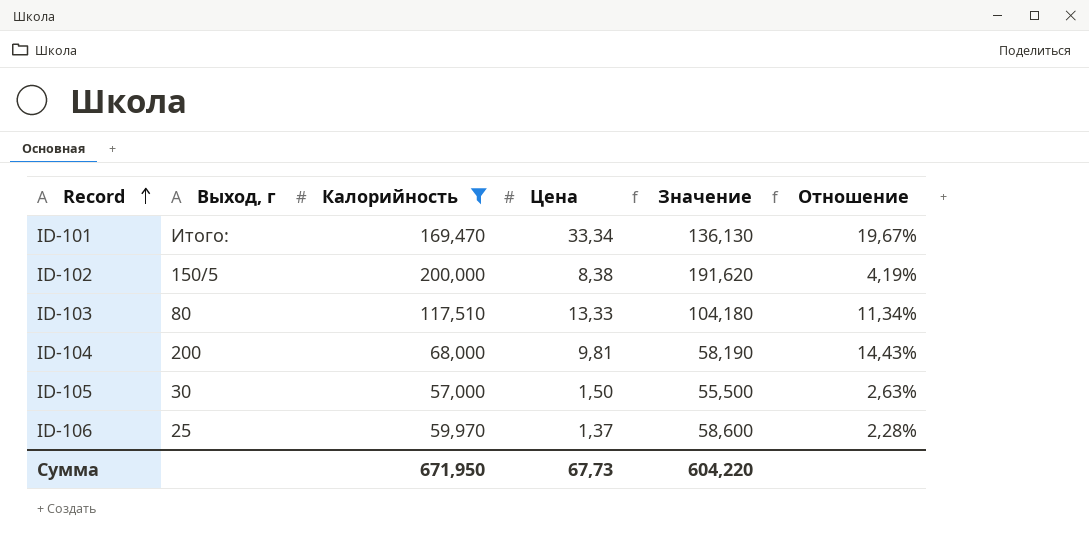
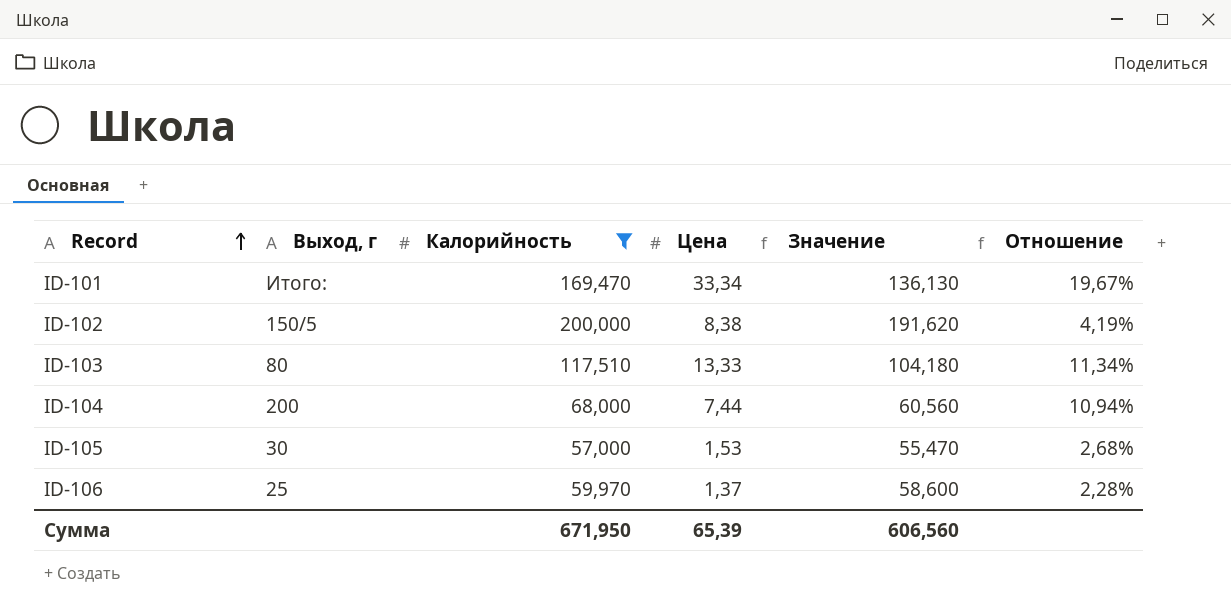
ID-104 | Цена: 9,81 -> 7,44
ID-104 | Значение: 58,190 -> 60,560
ID-104 | Отношение: 14,43% -> 10,94%
ID-105 | Цена: 1,50 -> 1,53
ID-105 | Значение: 55,500 -> 55,470
ID-105 | Отношение: 2,63% -> 2,68%
Сумма | Цена: 67,73 -> 65,39
Сумма | Значение: 604,220 -> 606,560

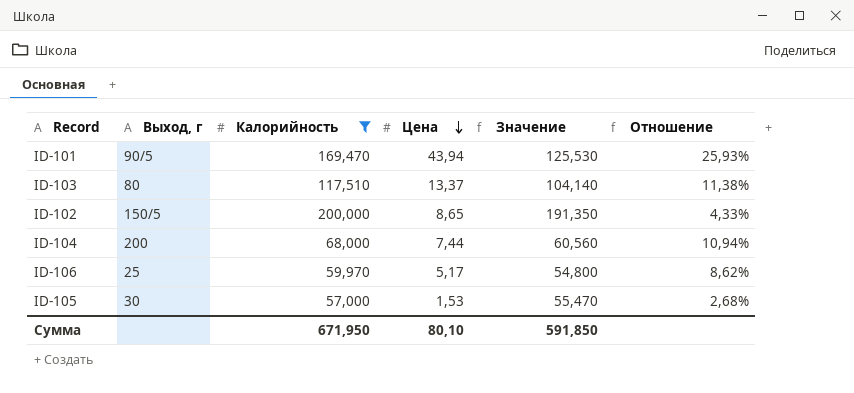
row order: Record ascending -> Цена descending
ID-101 | Выход, г: Итого: -> 90/5
ID-101 | Цена: 33,34 -> 43,94
ID-101 | Значение: 136,130 -> 125,530
ID-101 | Отношение: 19,67% -> 25,93%
ID-103 | Цена: 13,33 -> 13,37
ID-103 | Значение: 104,180 -> 104,140
ID-103 | Отношение: 11,34% -> 11,38%
ID-102 | Цена: 8,38 -> 8,65
ID-102 | Значение: 191,620 -> 191,350
ID-102 | Отношение: 4,19% -> 4,33%
ID-106 | Цена: 1,37 -> 5,17
ID-106 | Значение: 58,600 -> 54,800
ID-106 | Отношение: 2,28% -> 8,62%
Сумма | Цена: 65,39 -> 80,10
Сумма | Значение: 606,560 -> 591,850

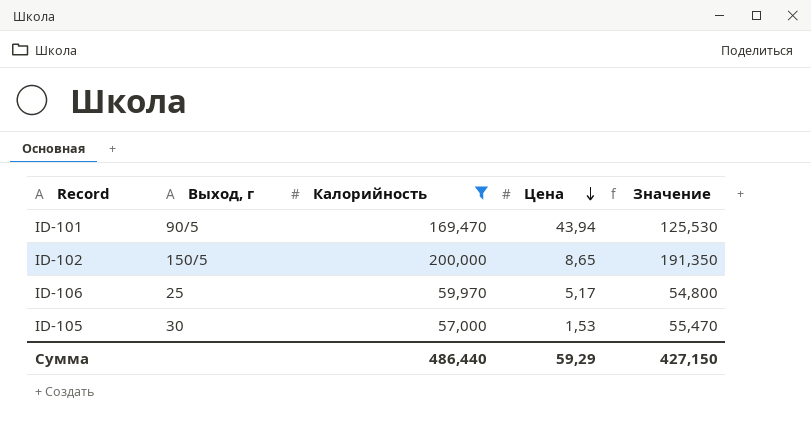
column Отношение | formula: [Цена] / [Калорийность] -> none
row ID-103: 80 | 117,510 | 13,37 | 104,140 | 11,38% -> none
row ID-104: 200 | 68,000 | 7,44 | 60,560 | 10,94% -> none
Сумма | Калорийность: 671,950 -> 486,440
Сумма | Цена: 80,10 -> 59,29
Сумма | Значение: 591,850 -> 427,150

